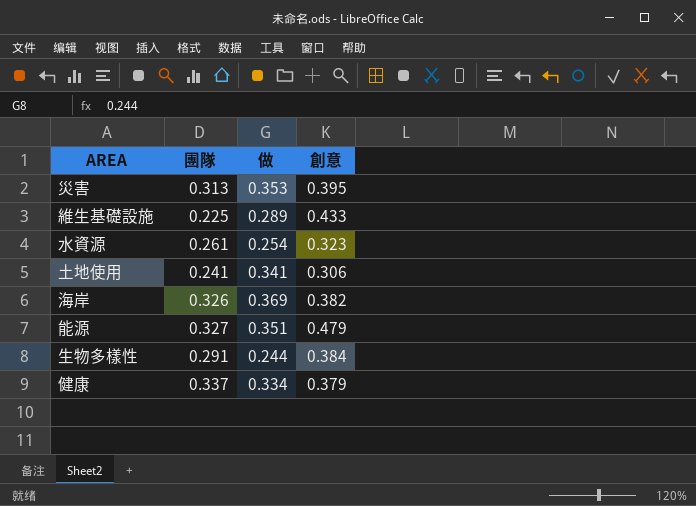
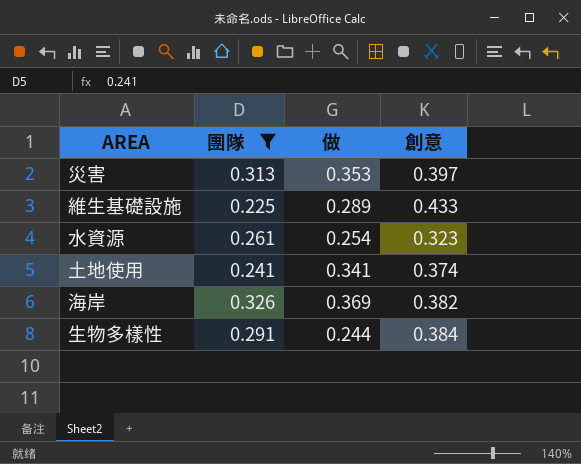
filter: none -> 團隊 <= 0.326
災害 | 創意: 0.395 -> 0.397
土地使用 | 創意: 0.306 -> 0.374

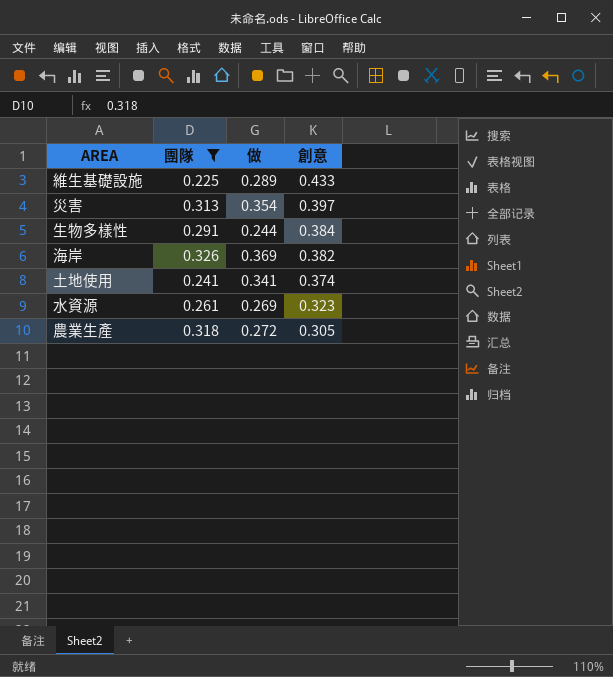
row order: none -> 創意 descending
災害 | 做: 0.353 -> 0.354
水資源 | 做: 0.254 -> 0.269
row 農業生產: none -> 0.318 | 0.272 | 0.305

